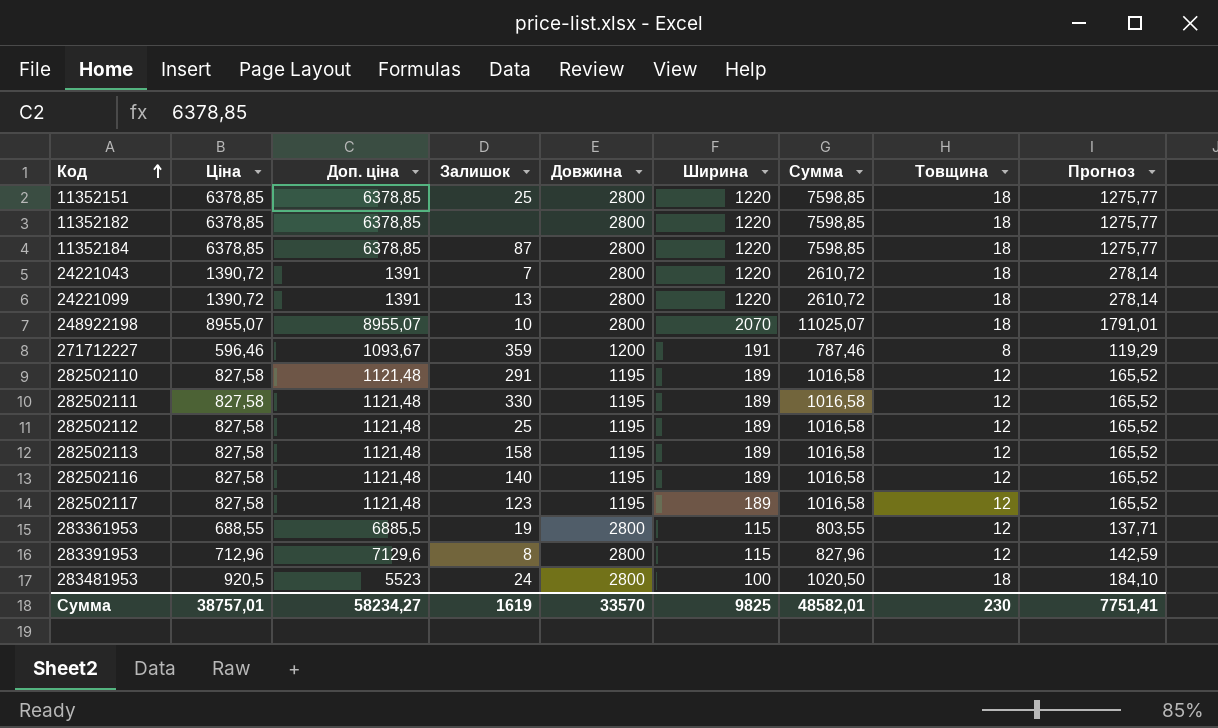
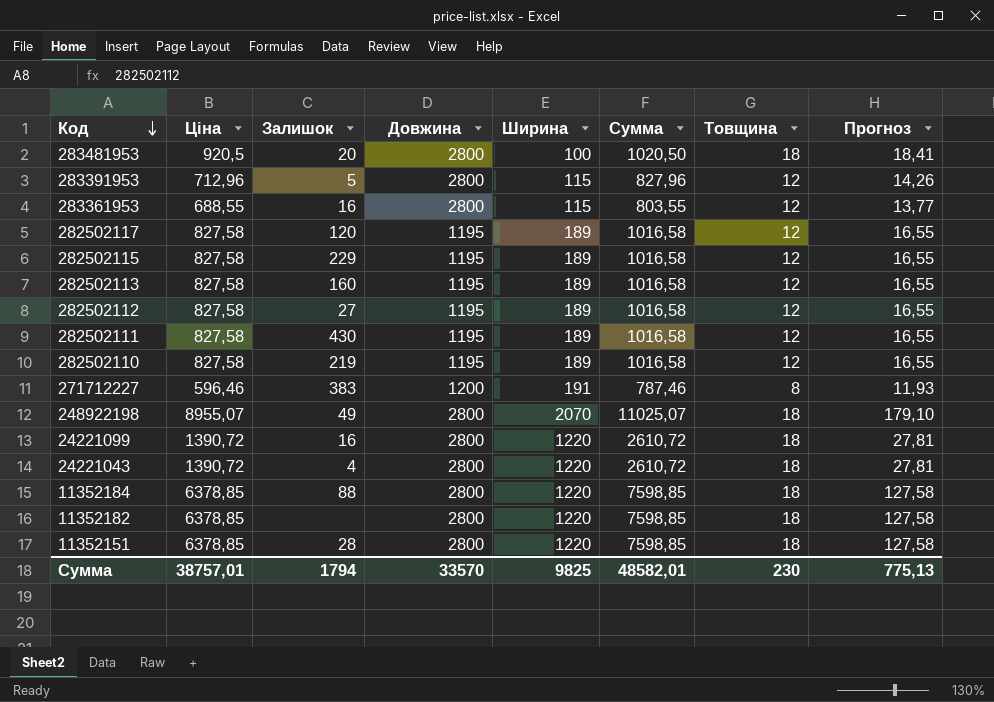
row order: Код ascending -> Код descending
column Доп. ціна | position: 3 -> none
column Прогноз | formula: [Ціна] * 0,2 -> [Ціна] * 0,02
row 282502116: 827,58 | 1121,48 | 140 | 1195 | 189 | 1016,58 | 12 | 165,52 -> none
283481953 | Залишок: 24 -> 20
283391953 | Залишок: 8 -> 5
283361953 | Залишок: 19 -> 16
282502117 | Залишок: 123 -> 120
row 282502115: none -> 827,58 | 229 | 1195 | 189 | 1016,58 | 12 | 16,55
282502113 | Залишок: 158 -> 160
282502112 | Залишок: 25 -> 27
282502111 | Залишок: 330 -> 430
282502110 | Залишок: 291 -> 219
271712227 | Залишок: 359 -> 383
248922198 | Залишок: 10 -> 49
24221099 | Залишок: 13 -> 16
24221043 | Залишок: 7 -> 4
11352184 | Залишок: 87 -> 88
11352151 | Залишок: 25 -> 28
Сумма | Залишок: 1619 -> 1794
Сумма | Прогноз: 7751,41 -> 775,13

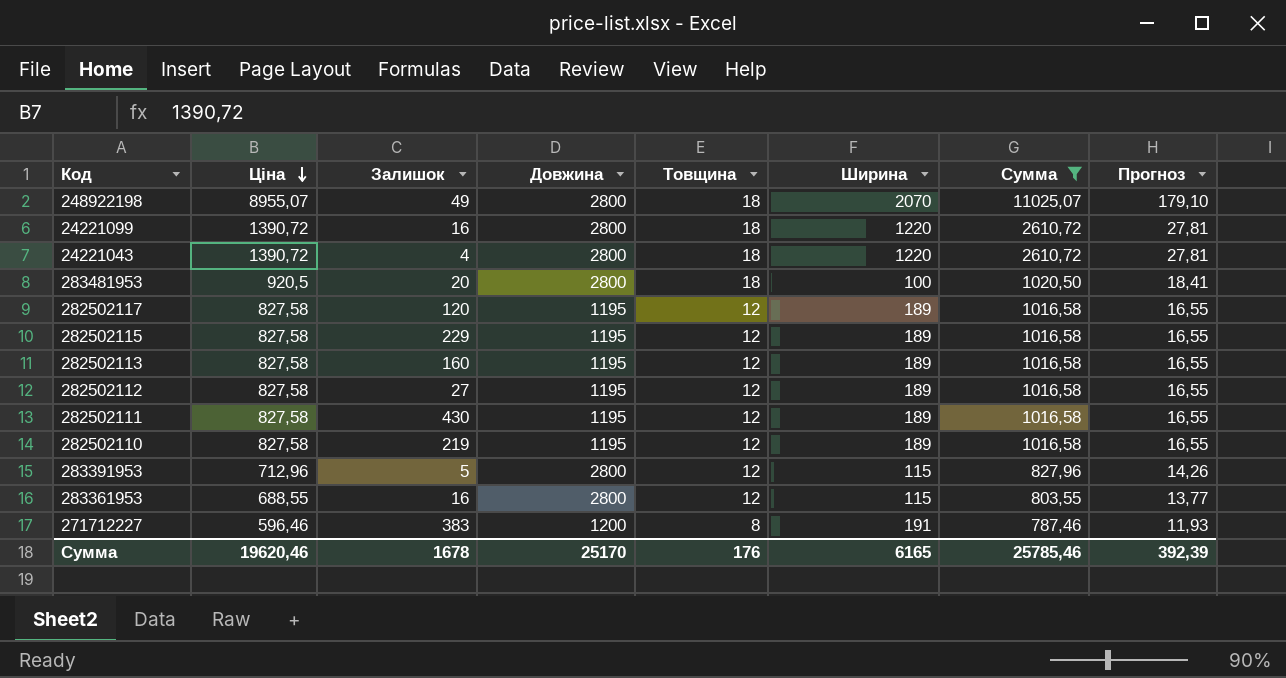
filter: none -> Сумма != 7598,85
row order: Код descending -> Ціна descending
column Товщина | position: 7 -> 5
Сумма | Ціна: 38757,01 -> 19620,46
Сумма | Залишок: 1794 -> 1678
Сумма | Довжина: 33570 -> 25170
Сумма | Товщина: 230 -> 176
Сумма | Ширина: 9825 -> 6165
Сумма | Сумма: 48582,01 -> 25785,46
Сумма | Прогноз: 775,13 -> 392,39

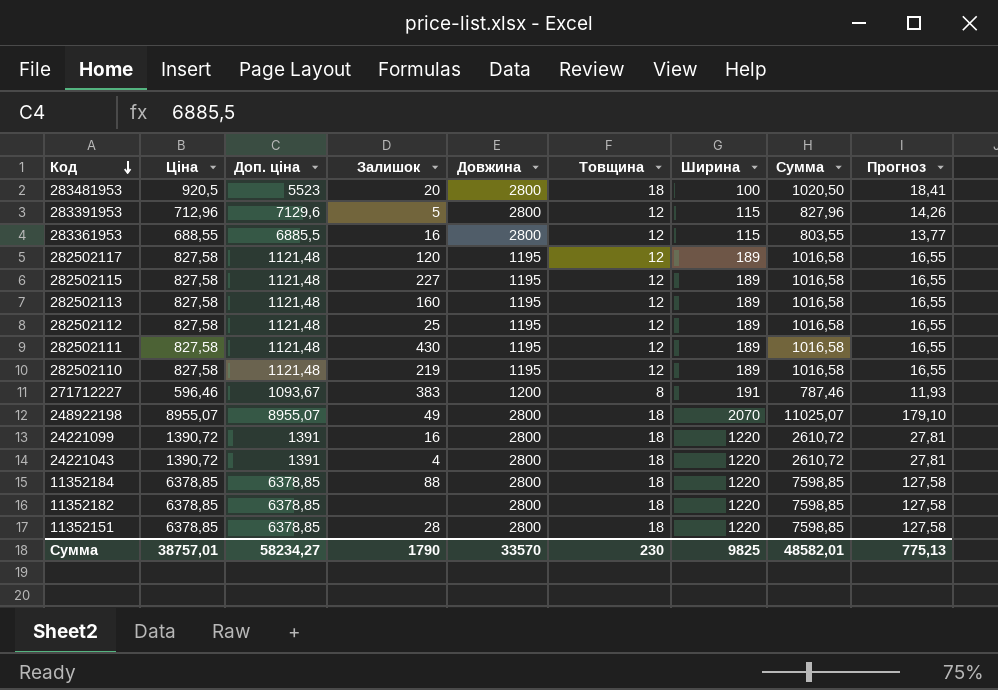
filter: Сумма != 7598,85 -> none
row order: Ціна descending -> Код descending
column Доп. ціна | position: none -> 3
282502115 | Залишок: 229 -> 227
282502112 | Залишок: 27 -> 25
Сумма | Ціна: 19620,46 -> 38757,01
Сумма | Залишок: 1678 -> 1790
Сумма | Довжина: 25170 -> 33570
Сумма | Товщина: 176 -> 230
Сумма | Ширина: 6165 -> 9825
Сумма | Сумма: 25785,46 -> 48582,01
Сумма | Прогноз: 392,39 -> 775,13

